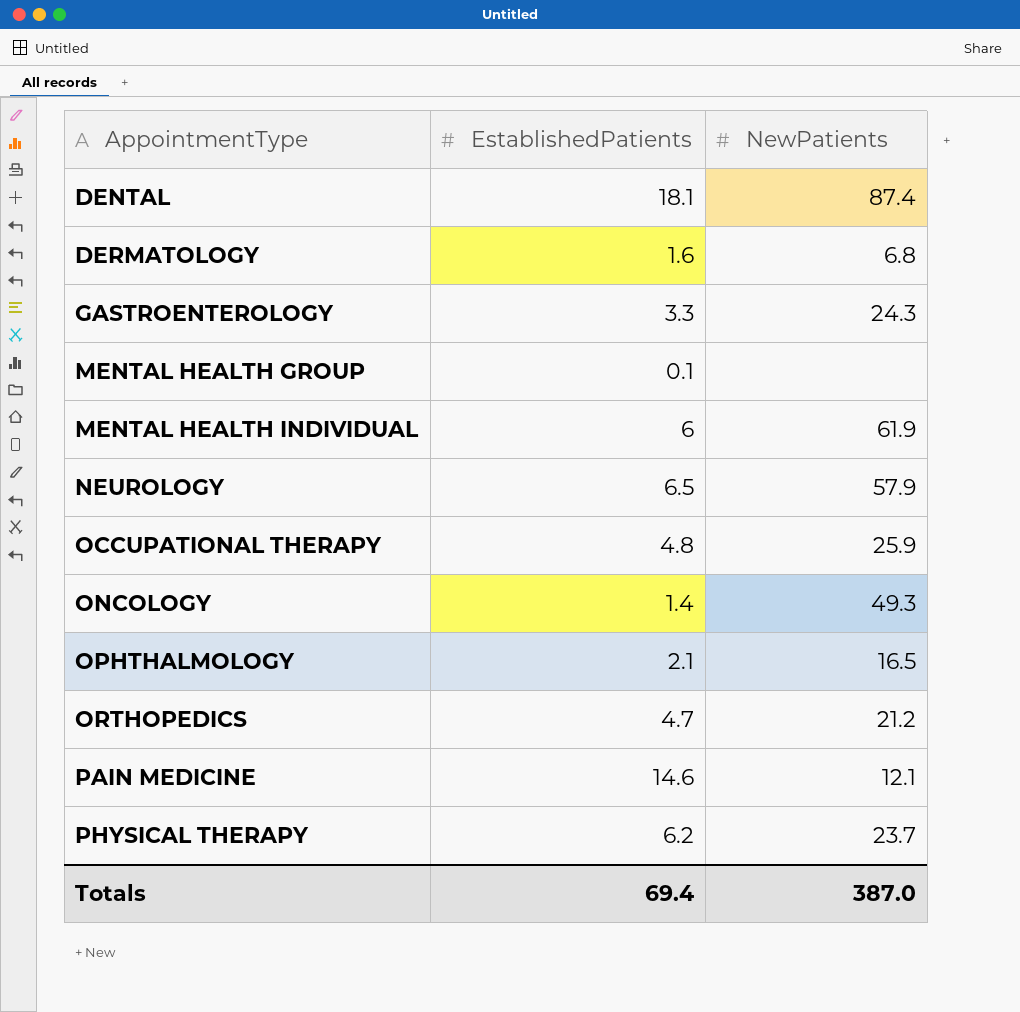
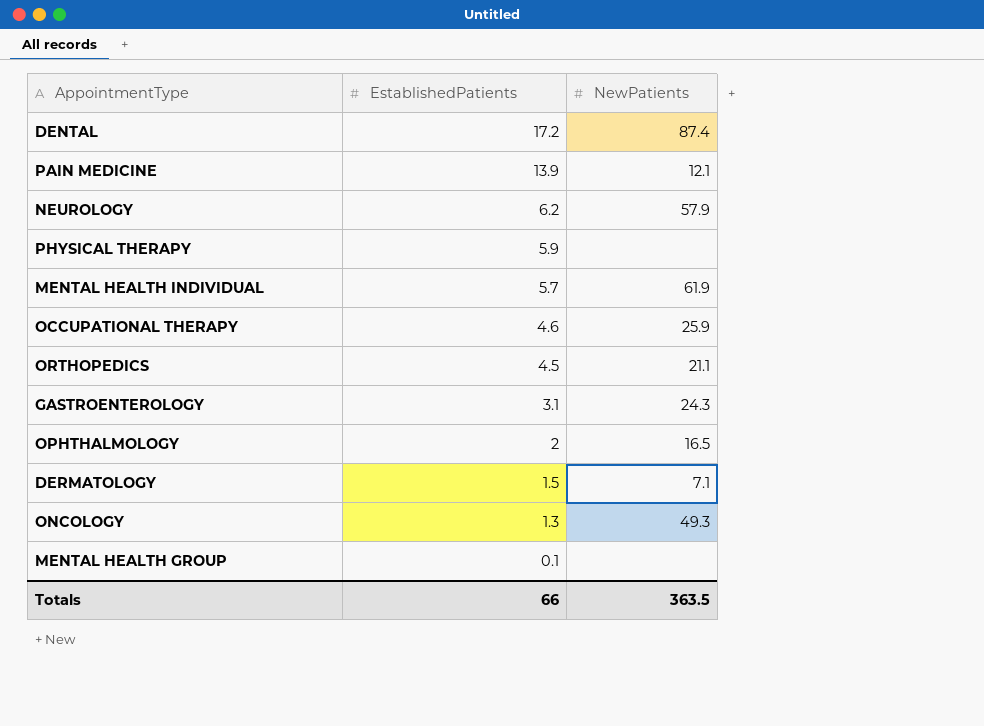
row order: AppointmentType ascending -> EstablishedPatients descending
DENTAL | EstablishedPatients: 18.1 -> 17.2
PAIN MEDICINE | EstablishedPatients: 14.6 -> 13.9
NEUROLOGY | EstablishedPatients: 6.5 -> 6.2
PHYSICAL THERAPY | EstablishedPatients: 6.2 -> 5.9
PHYSICAL THERAPY | NewPatients: 23.7 -> none
MENTAL HEALTH INDIVIDUAL | EstablishedPatients: 6 -> 5.7
OCCUPATIONAL THERAPY | EstablishedPatients: 4.8 -> 4.6
ORTHOPEDICS | EstablishedPatients: 4.7 -> 4.5
ORTHOPEDICS | NewPatients: 21.2 -> 21.1
GASTROENTEROLOGY | EstablishedPatients: 3.3 -> 3.1
OPHTHALMOLOGY | EstablishedPatients: 2.1 -> 2
DERMATOLOGY | EstablishedPatients: 1.6 -> 1.5
DERMATOLOGY | NewPatients: 6.8 -> 7.1
ONCOLOGY | EstablishedPatients: 1.4 -> 1.3
Totals | EstablishedPatients: 69.4 -> 66
Totals | NewPatients: 387.0 -> 363.5

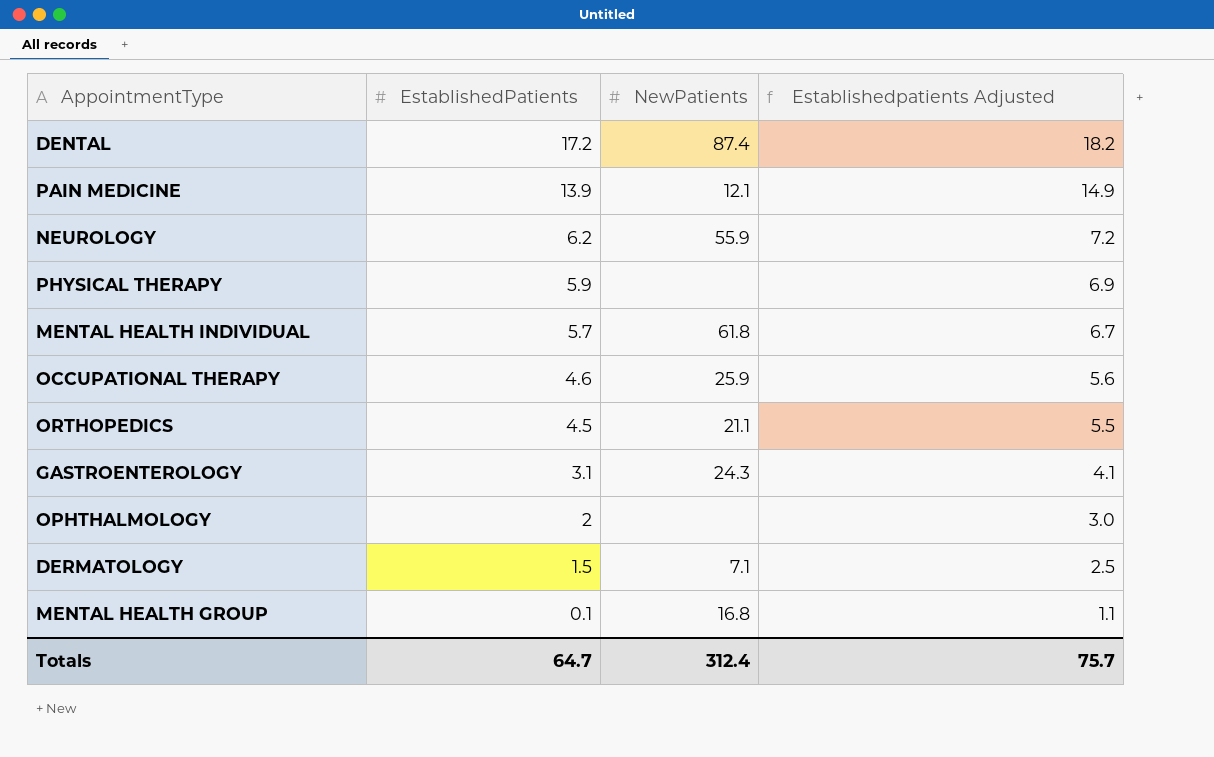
column Establishedpatients Adjusted | formula: none -> [EstablishedPatients] + 1
row ONCOLOGY: 1.3 | 49.3 -> none
NEUROLOGY | NewPatients: 57.9 -> 55.9
MENTAL HEALTH INDIVIDUAL | NewPatients: 61.9 -> 61.8
OPHTHALMOLOGY | NewPatients: 16.5 -> none
MENTAL HEALTH GROUP | NewPatients: none -> 16.8
Totals | EstablishedPatients: 66 -> 64.7
Totals | NewPatients: 363.5 -> 312.4

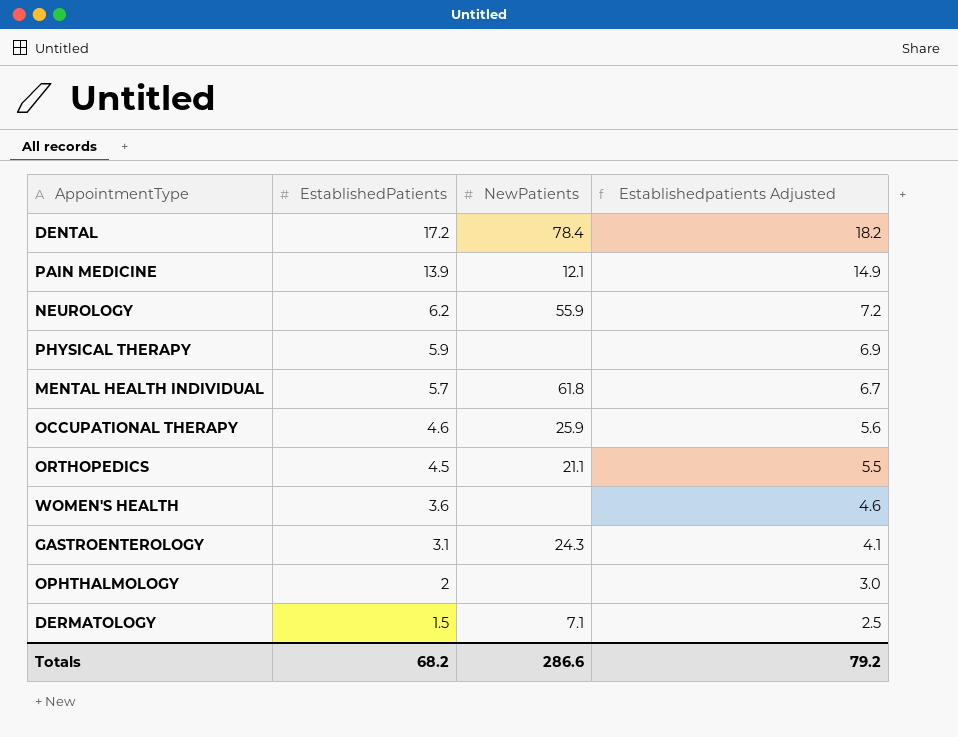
row MENTAL HEALTH GROUP: 0.1 | 16.8 | 1.1 -> none
DENTAL | NewPatients: 87.4 -> 78.4
row WOMEN'S HEALTH: none -> 3.6 | none | 4.6
Totals | EstablishedPatients: 64.7 -> 68.2
Totals | NewPatients: 312.4 -> 286.6
Totals | Establishedpatients Adjusted: 75.7 -> 79.2

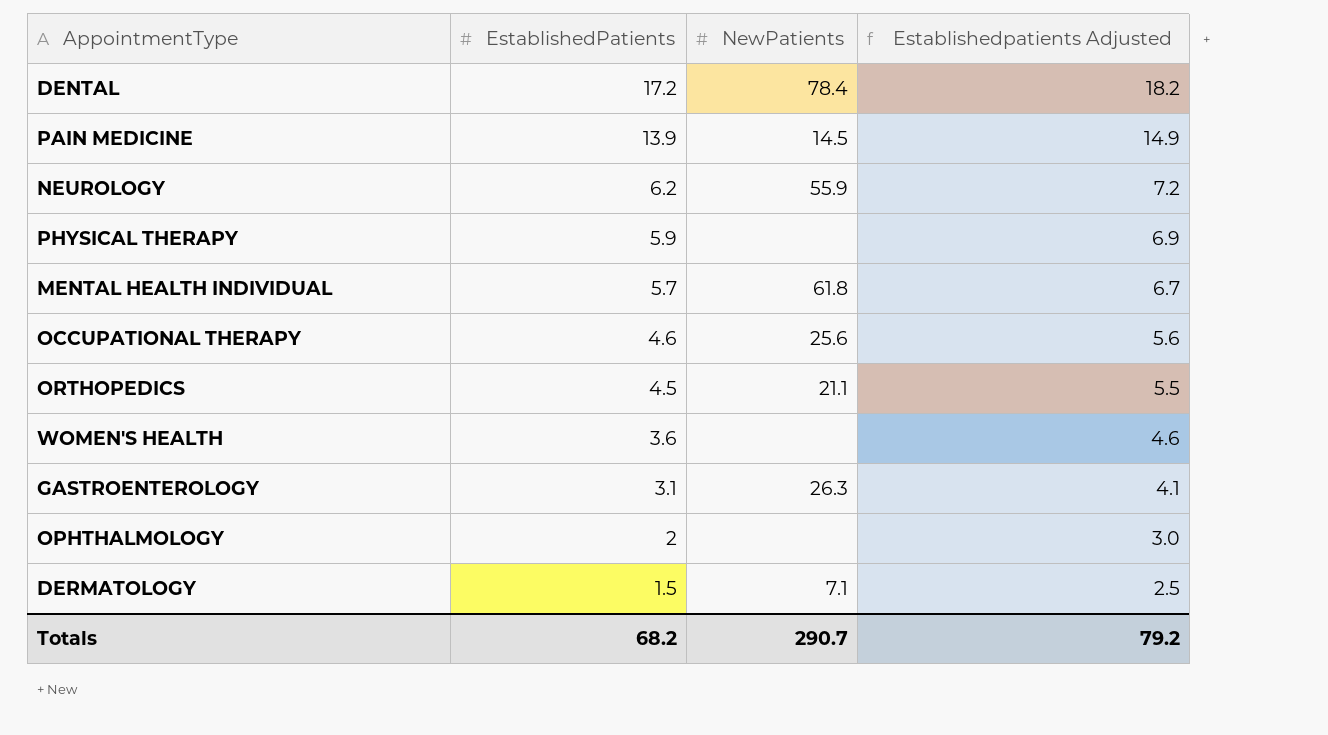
PAIN MEDICINE | NewPatients: 12.1 -> 14.5
OCCUPATIONAL THERAPY | NewPatients: 25.9 -> 25.6
GASTROENTEROLOGY | NewPatients: 24.3 -> 26.3
Totals | NewPatients: 286.6 -> 290.7

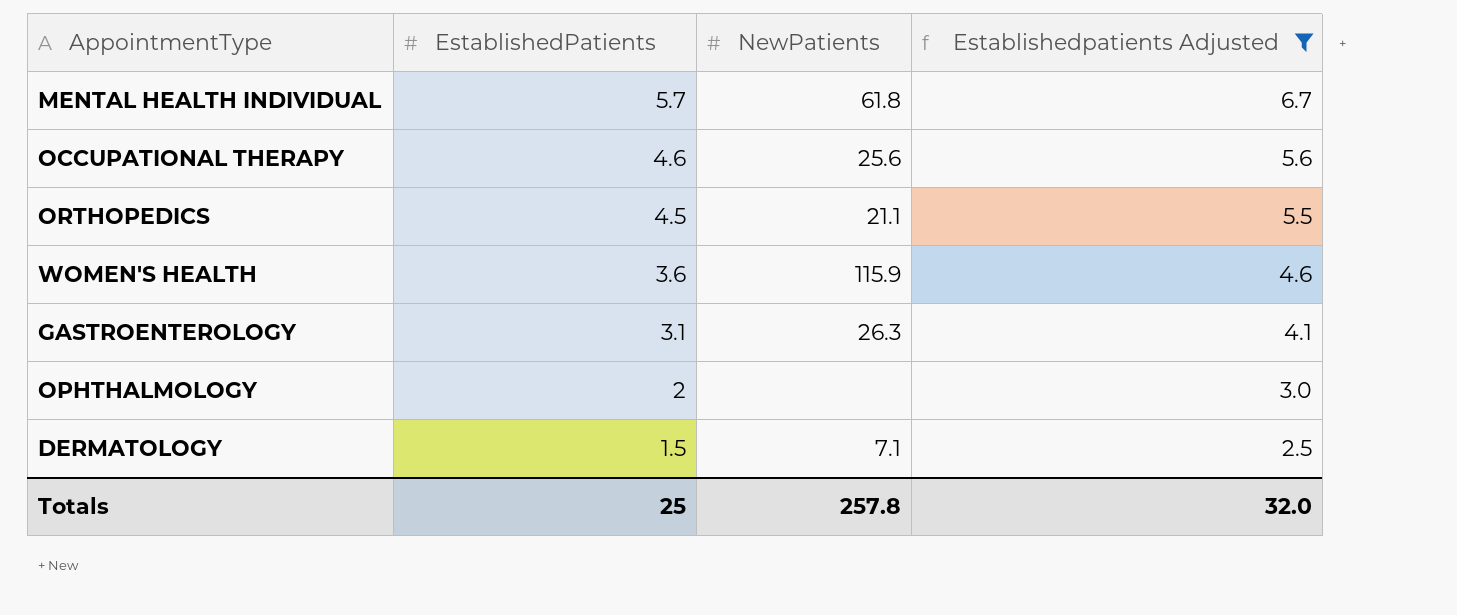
filter: none -> Establishedpatients Adjusted <= 6.7
WOMEN'S HEALTH | NewPatients: none -> 115.9
Totals | EstablishedPatients: 68.2 -> 25
Totals | NewPatients: 290.7 -> 257.8
Totals | Establishedpatients Adjusted: 79.2 -> 32.0

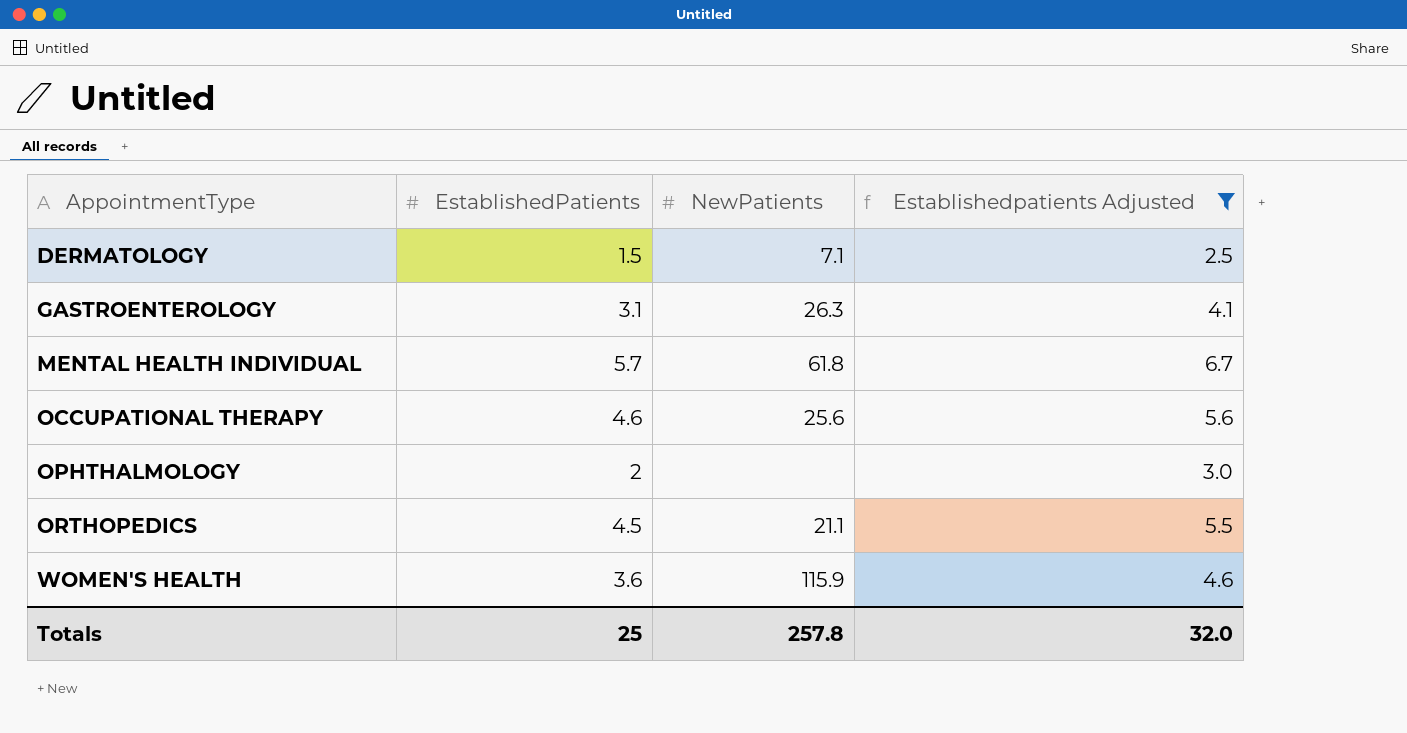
row order: EstablishedPatients descending -> AppointmentType ascending

